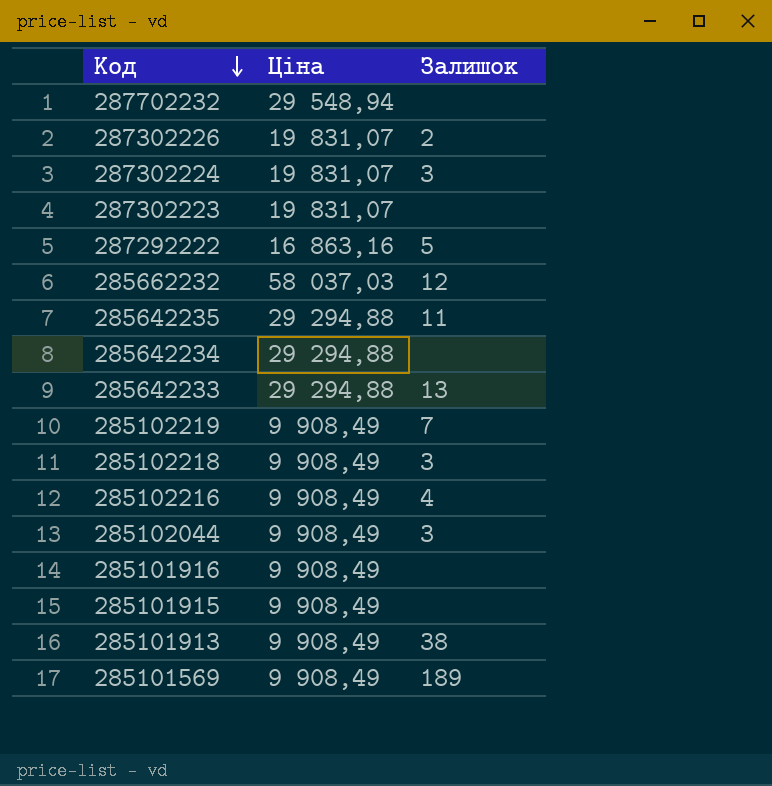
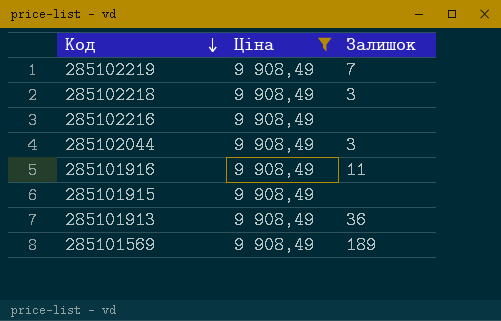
filter: none -> Ціна = 9 908,49
285102216 | Залишок: 4 -> none
285101916 | Залишок: none -> 11
285101913 | Залишок: 38 -> 36

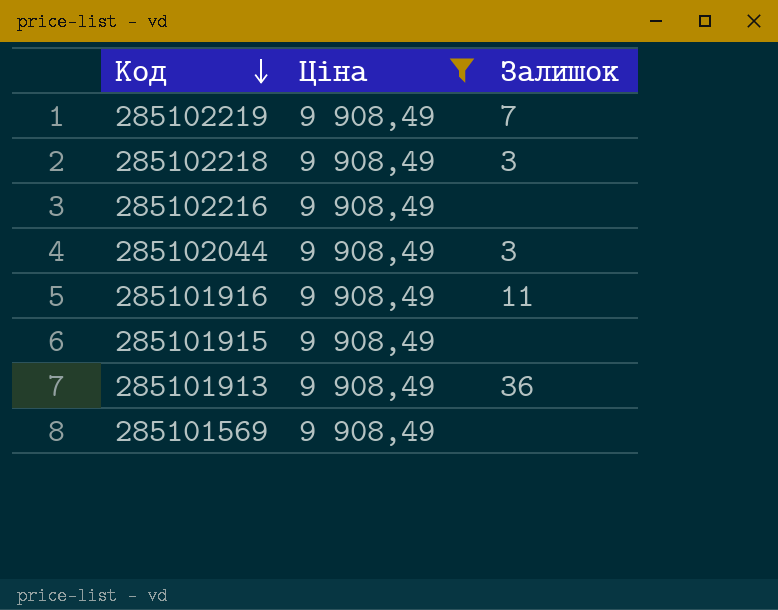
285101569 | Залишок: 189 -> none

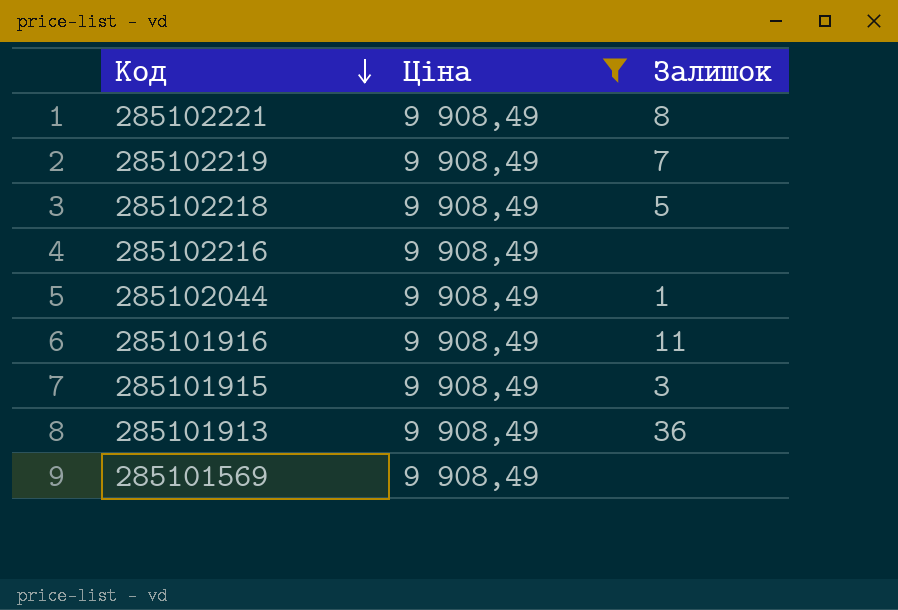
row 285102221: none -> 9 908,49 | 8
285102218 | Залишок: 3 -> 5
285102044 | Залишок: 3 -> 1
285101915 | Залишок: none -> 3

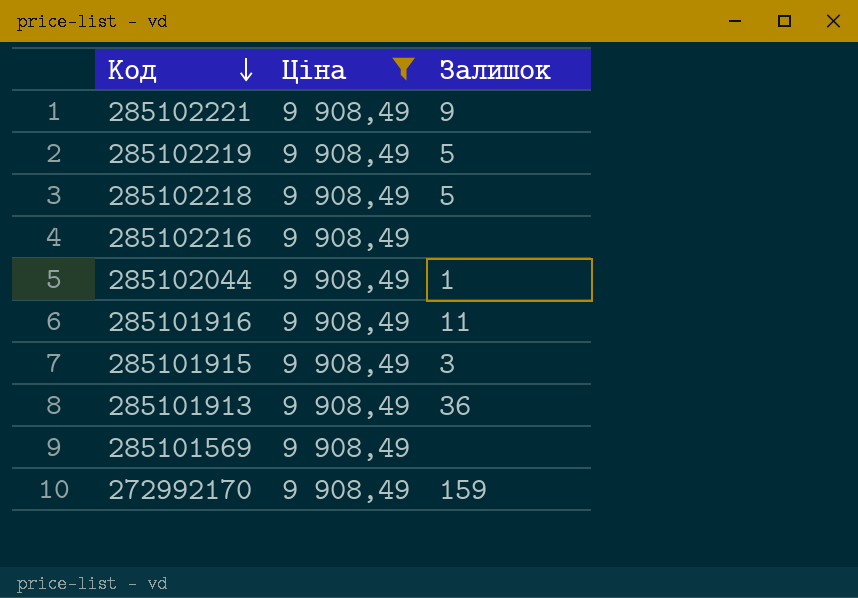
285102221 | Залишок: 8 -> 9
285102219 | Залишок: 7 -> 5
row 272992170: none -> 9 908,49 | 159

